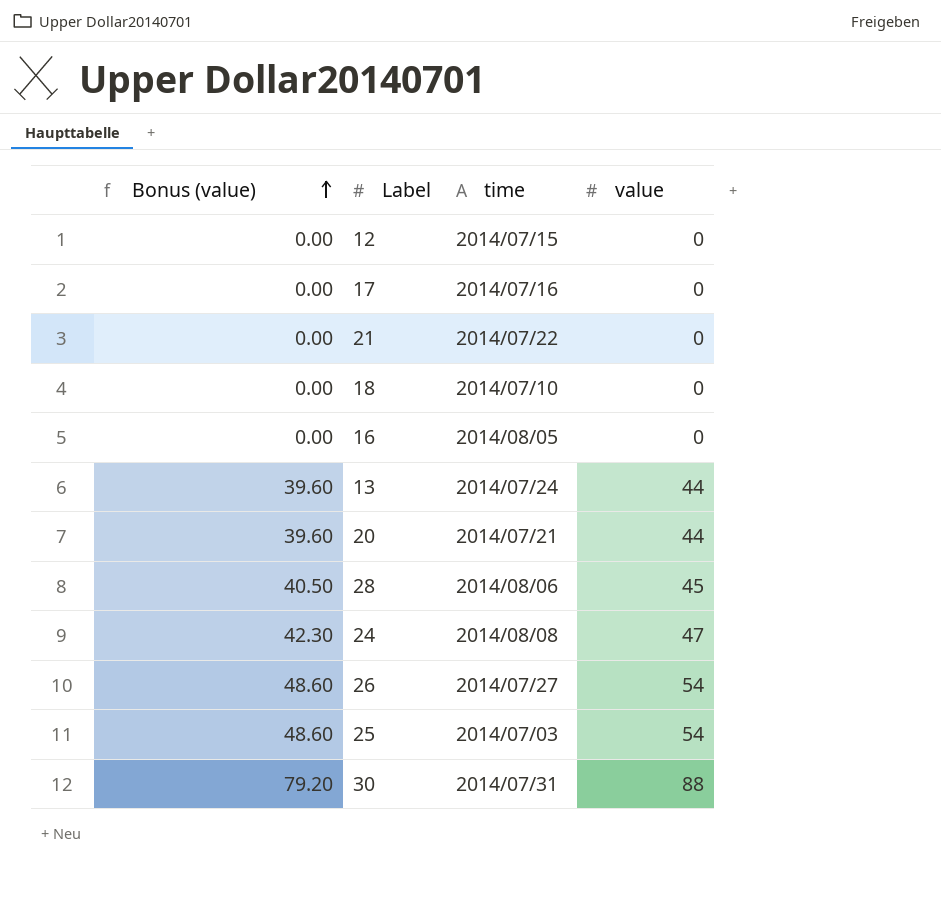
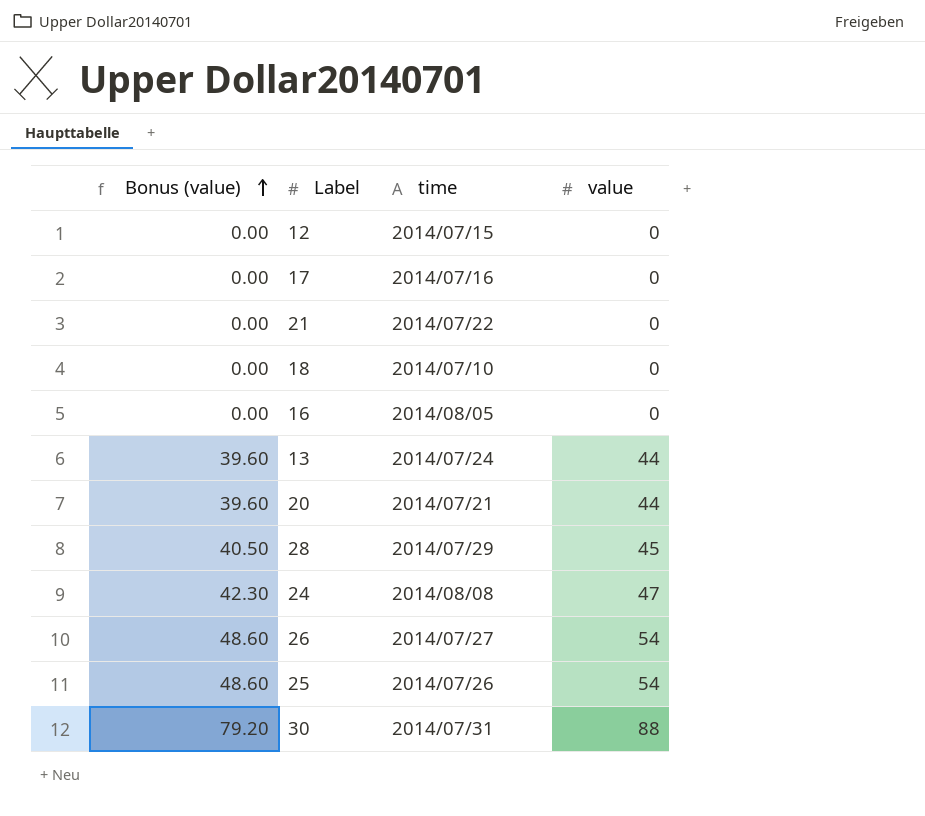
28 | time: 2014/08/06 -> 2014/07/29
25 | time: 2014/07/03 -> 2014/07/26

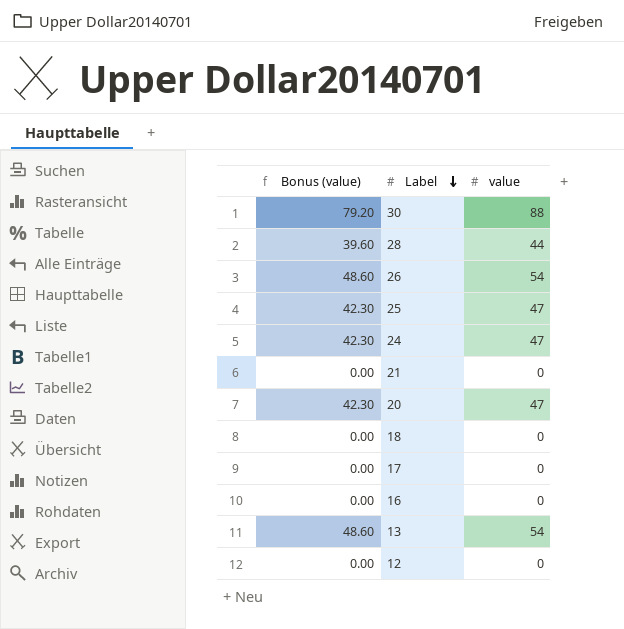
row order: Bonus (value) ascending -> Label descending
column time | position: 3 -> none
28 | Bonus (value): 40.50 -> 39.60
28 | value: 45 -> 44
25 | Bonus (value): 48.60 -> 42.30
25 | value: 54 -> 47
20 | Bonus (value): 39.60 -> 42.30
20 | value: 44 -> 47
13 | Bonus (value): 39.60 -> 48.60
13 | value: 44 -> 54

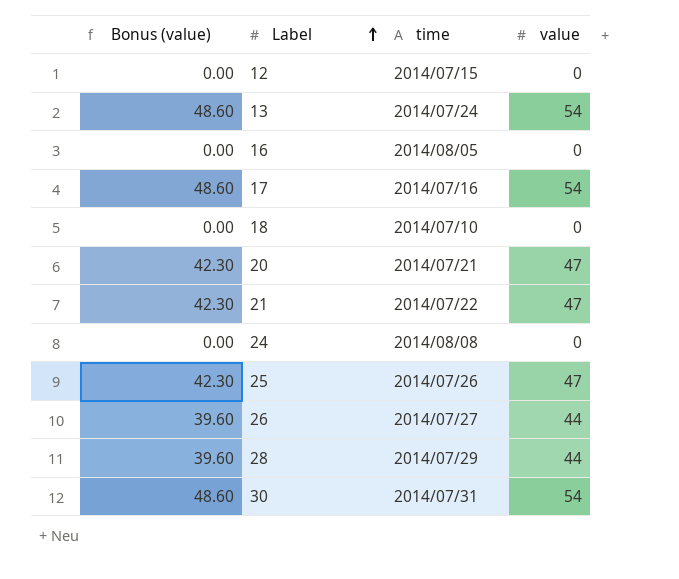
row order: Label descending -> Label ascending
column time | position: none -> 3
17 | Bonus (value): 0.00 -> 48.60
17 | value: 0 -> 54
21 | Bonus (value): 0.00 -> 42.30
21 | value: 0 -> 47
24 | Bonus (value): 42.30 -> 0.00
24 | value: 47 -> 0
26 | Bonus (value): 48.60 -> 39.60
26 | value: 54 -> 44
30 | Bonus (value): 79.20 -> 48.60
30 | value: 88 -> 54

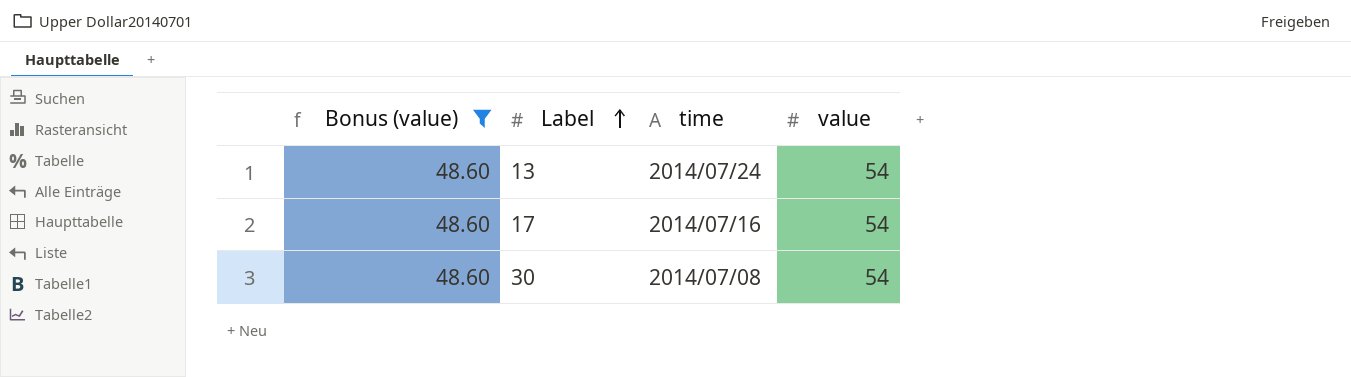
filter: none -> Bonus (value) = 48.60
30 | time: 2014/07/31 -> 2014/07/08

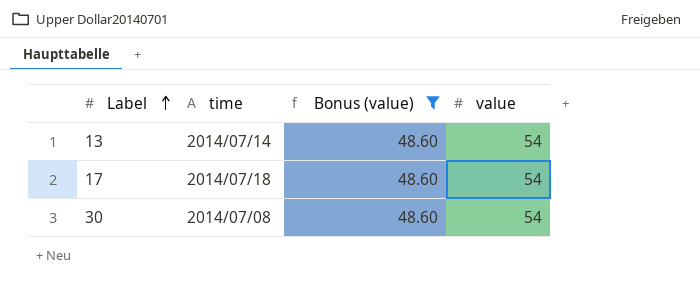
column Bonus (value) | position: 1 -> 3
13 | time: 2014/07/24 -> 2014/07/14
17 | time: 2014/07/16 -> 2014/07/18

